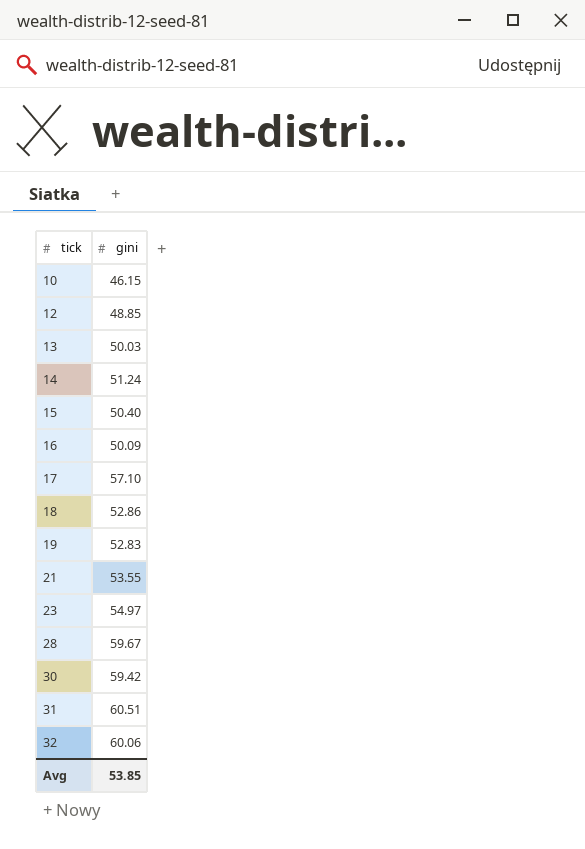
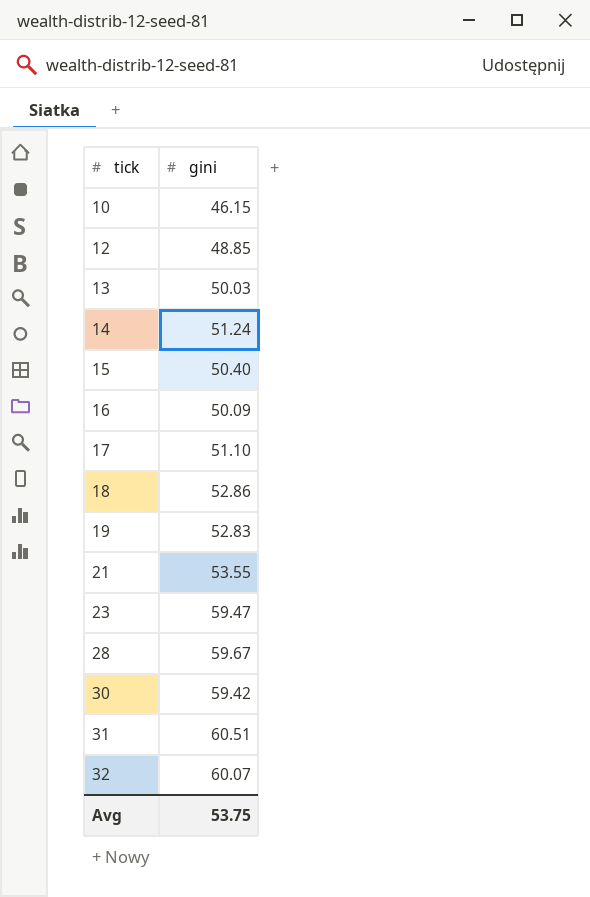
17 | gini: 57.10 -> 51.10
23 | gini: 54.97 -> 59.47
32 | gini: 60.06 -> 60.07
Avg | gini: 53.85 -> 53.75

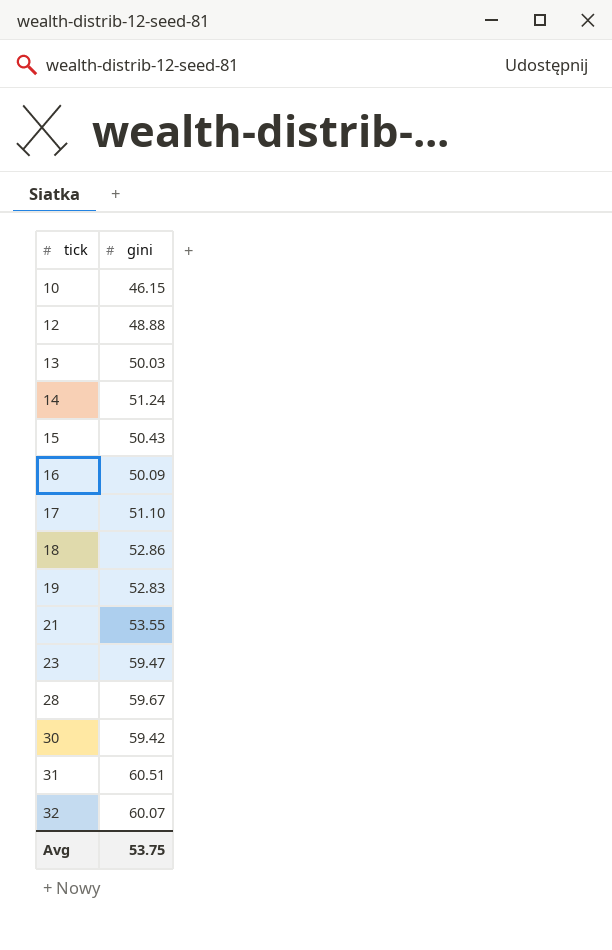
12 | gini: 48.85 -> 48.88
15 | gini: 50.40 -> 50.43

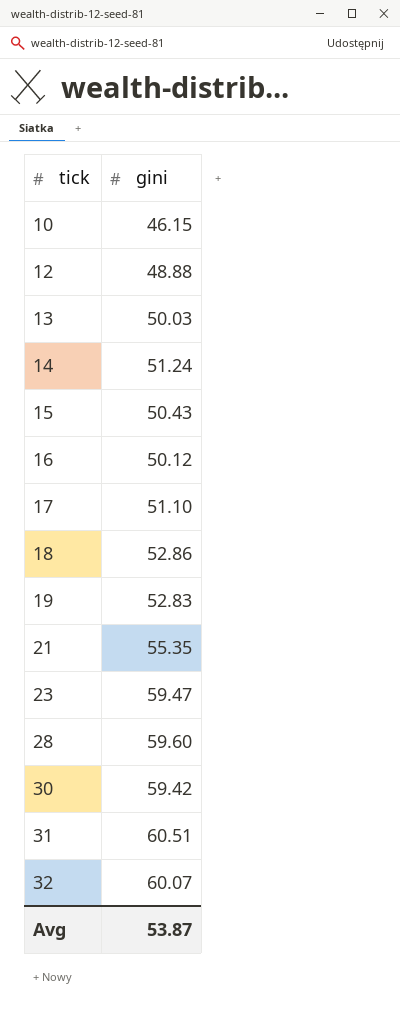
16 | gini: 50.09 -> 50.12
21 | gini: 53.55 -> 55.35
28 | gini: 59.67 -> 59.60
Avg | gini: 53.75 -> 53.87

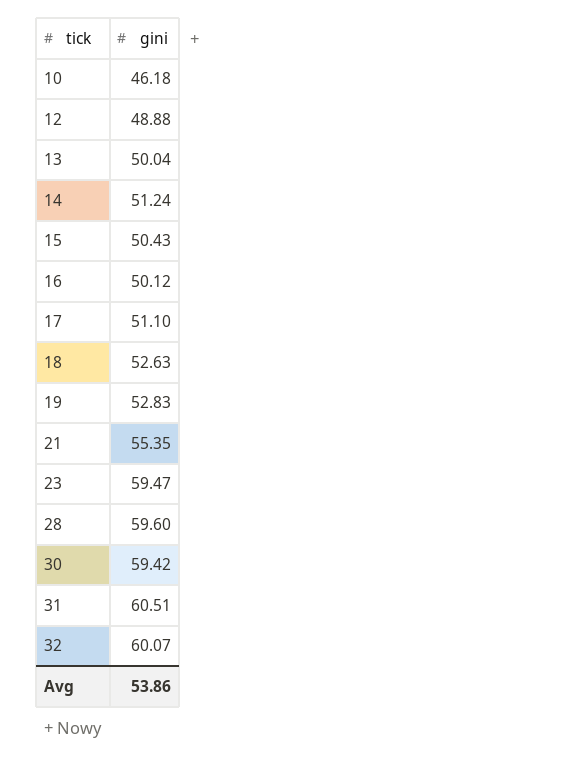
10 | gini: 46.15 -> 46.18
13 | gini: 50.03 -> 50.04
18 | gini: 52.86 -> 52.63
Avg | gini: 53.87 -> 53.86

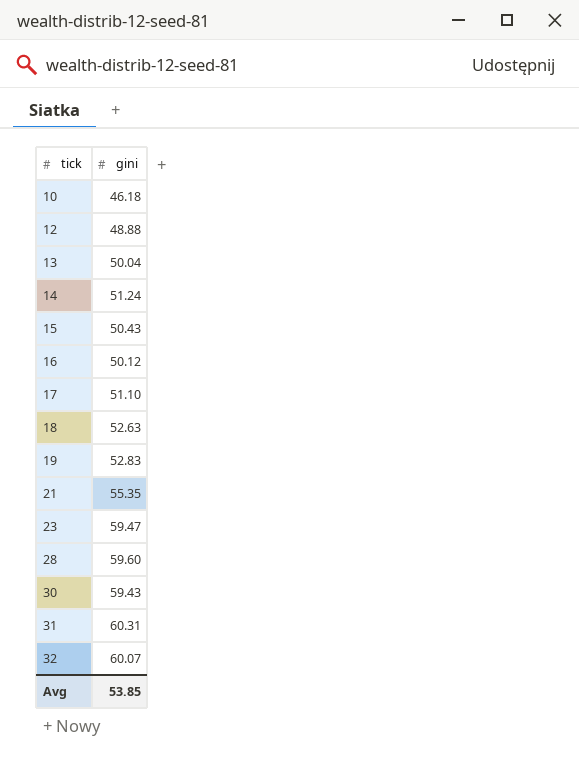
30 | gini: 59.42 -> 59.43
31 | gini: 60.51 -> 60.31
Avg | gini: 53.86 -> 53.85

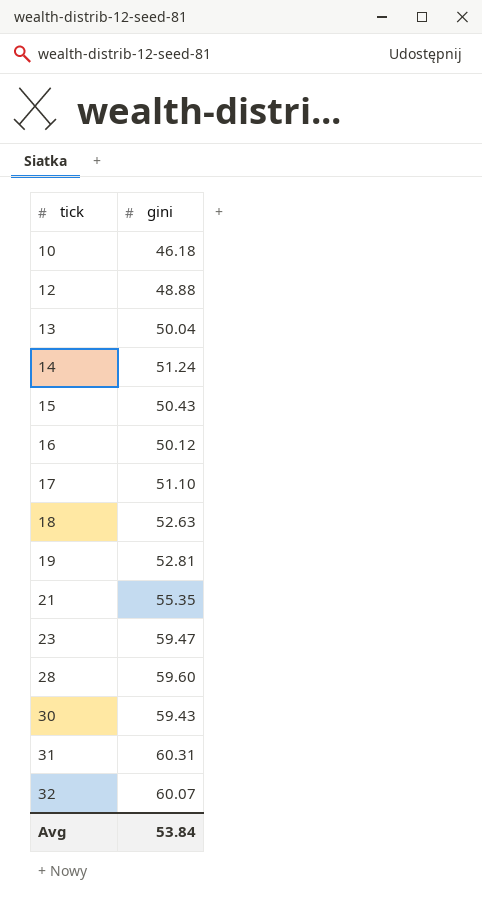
19 | gini: 52.83 -> 52.81
Avg | gini: 53.85 -> 53.84

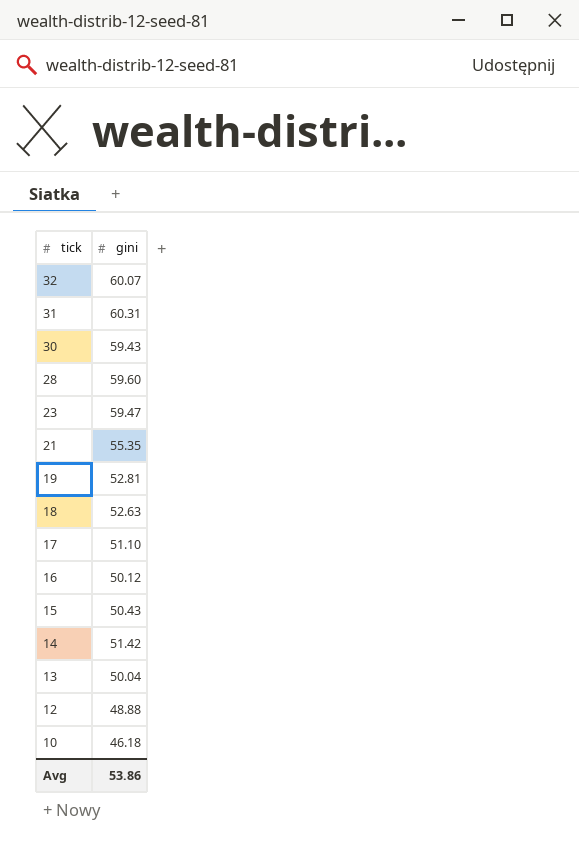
row order: tick ascending -> tick descending
14 | gini: 51.24 -> 51.42
Avg | gini: 53.84 -> 53.86

